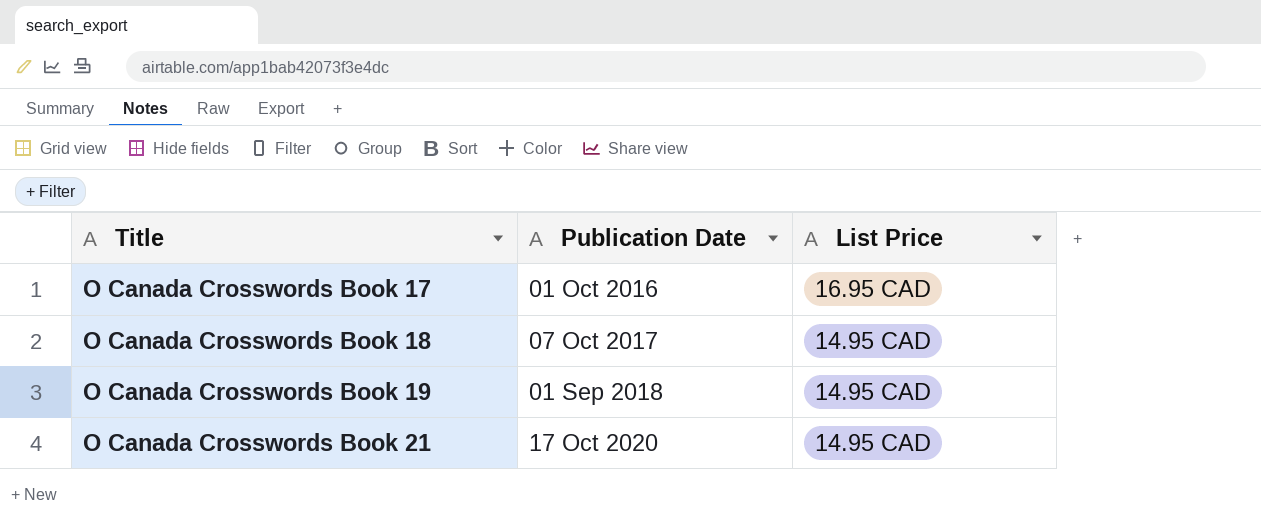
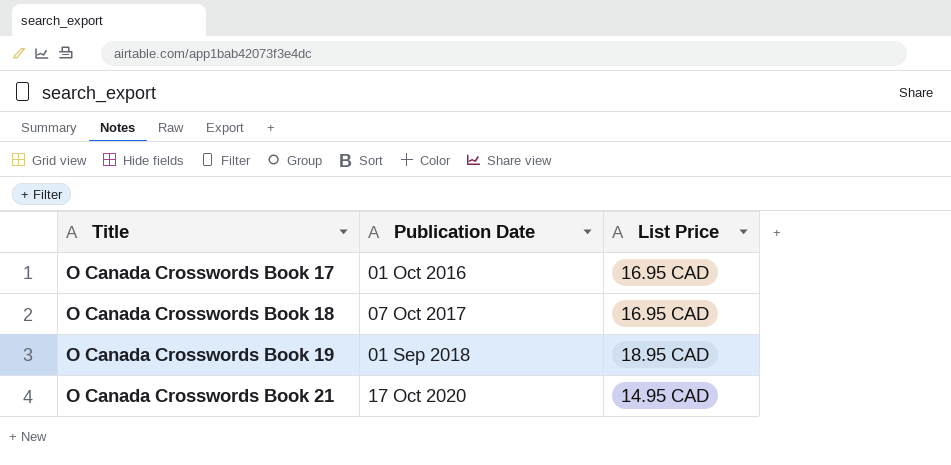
O Canada Crosswords Book 18 | List Price: 14.95 CAD -> 16.95 CAD
O Canada Crosswords Book 19 | List Price: 14.95 CAD -> 18.95 CAD

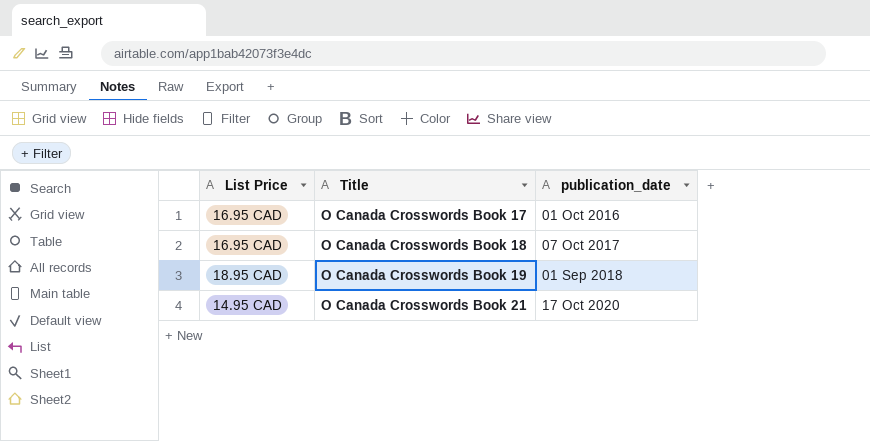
column List Price | position: 3 -> 1
column name: Publication Date -> publication_date

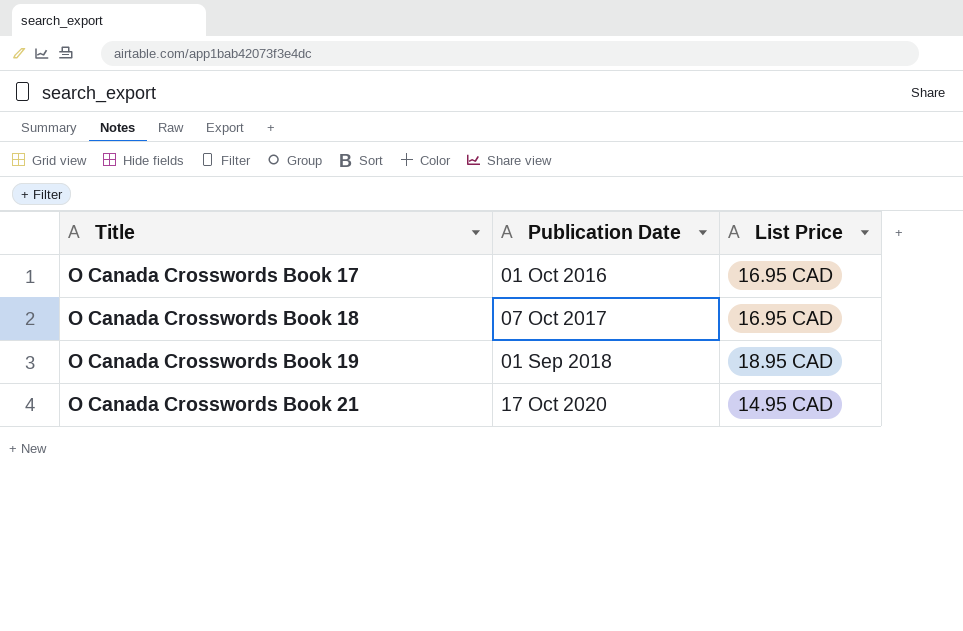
column name: publication_date -> Publication Date
column List Price | position: 1 -> 3

